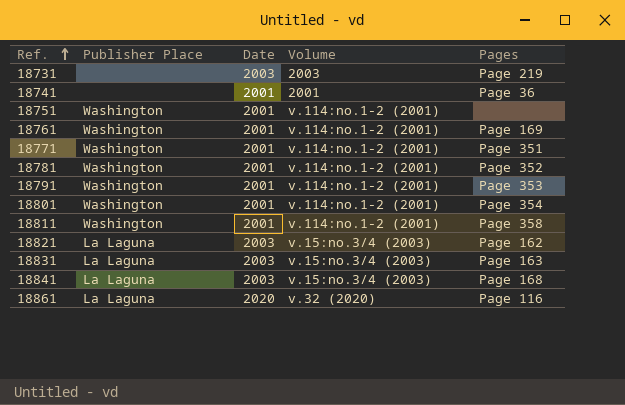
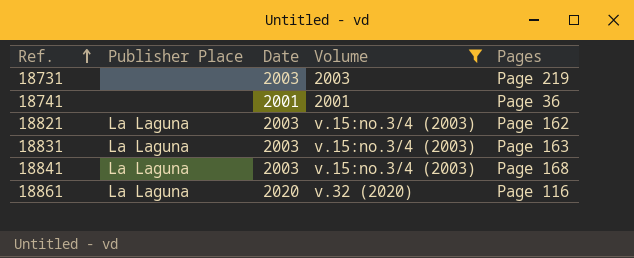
filter: none -> Volume != v.114:no.1-2 (2001)

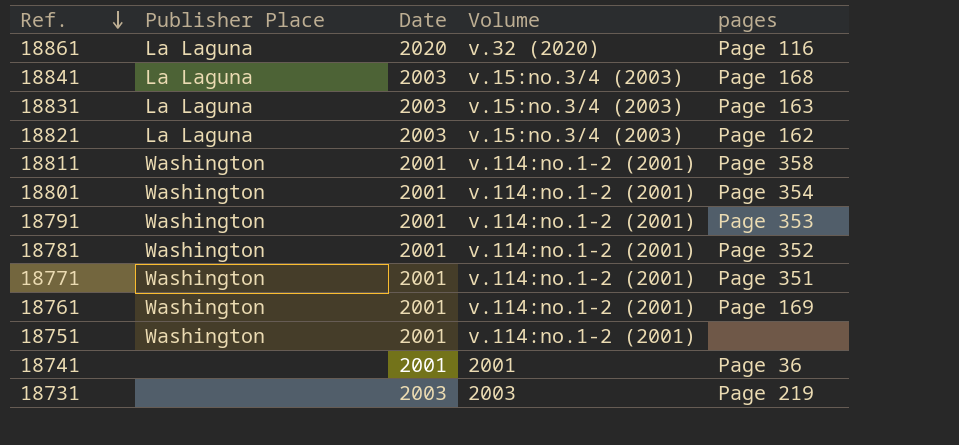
filter: Volume != v.114:no.1-2 (2001) -> none
row order: Ref. ascending -> Ref. descending
column name: Pages -> pages

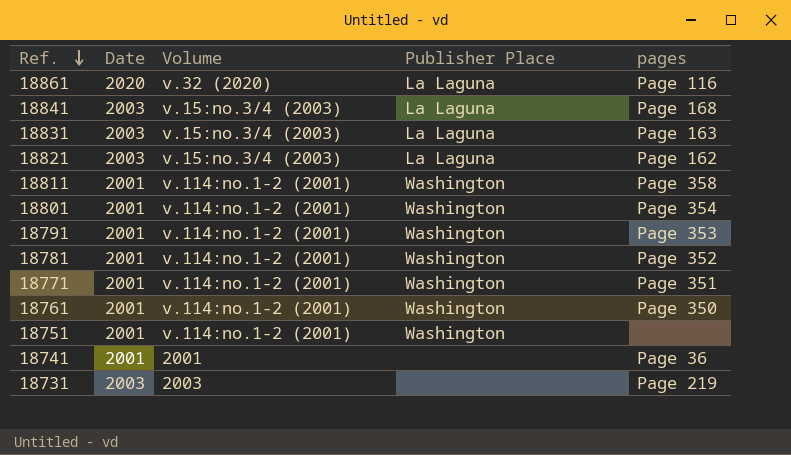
column Publisher Place | position: 2 -> 4
18761 | pages: Page 169 -> Page 350

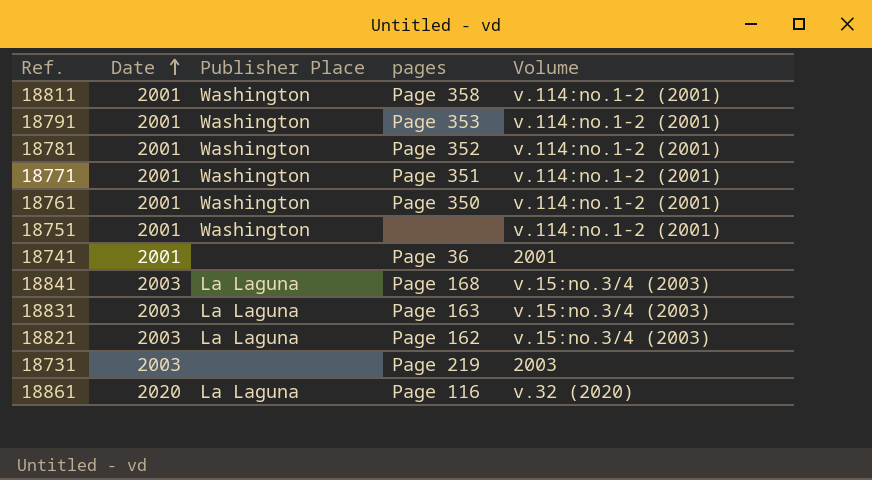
row order: Ref. descending -> Date ascending
column Volume | position: 3 -> 5
row 18801: 2001 | v.114:no.1-2 (2001) | Washington | Page 354 -> none

